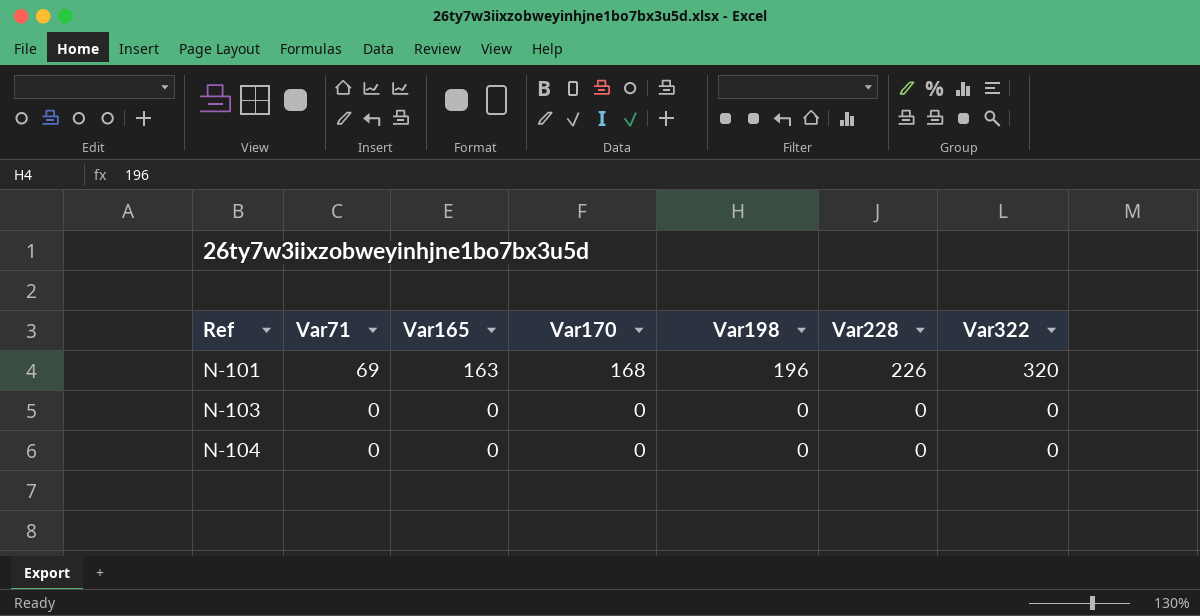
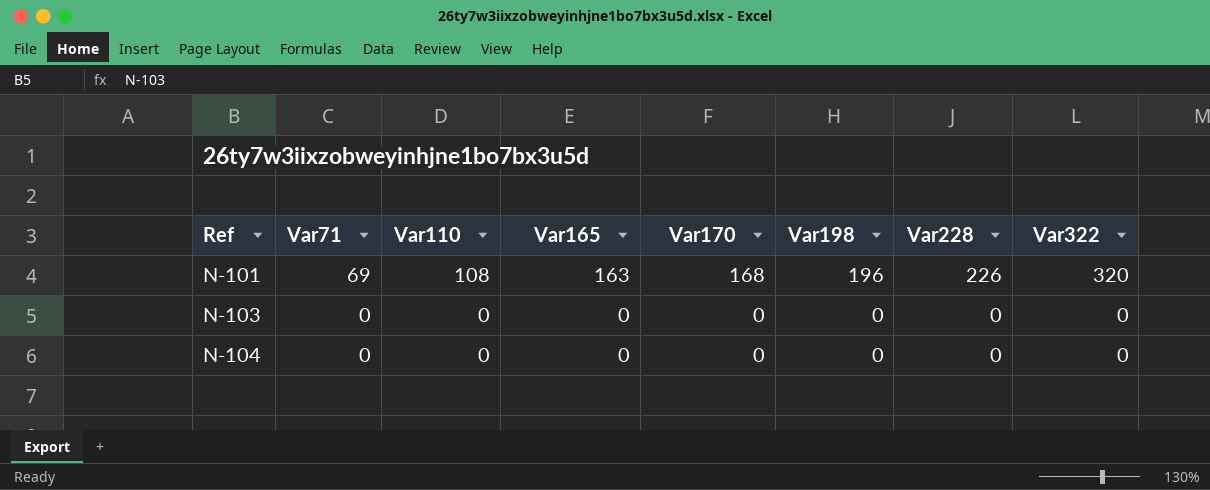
column Var110 | position: none -> 3

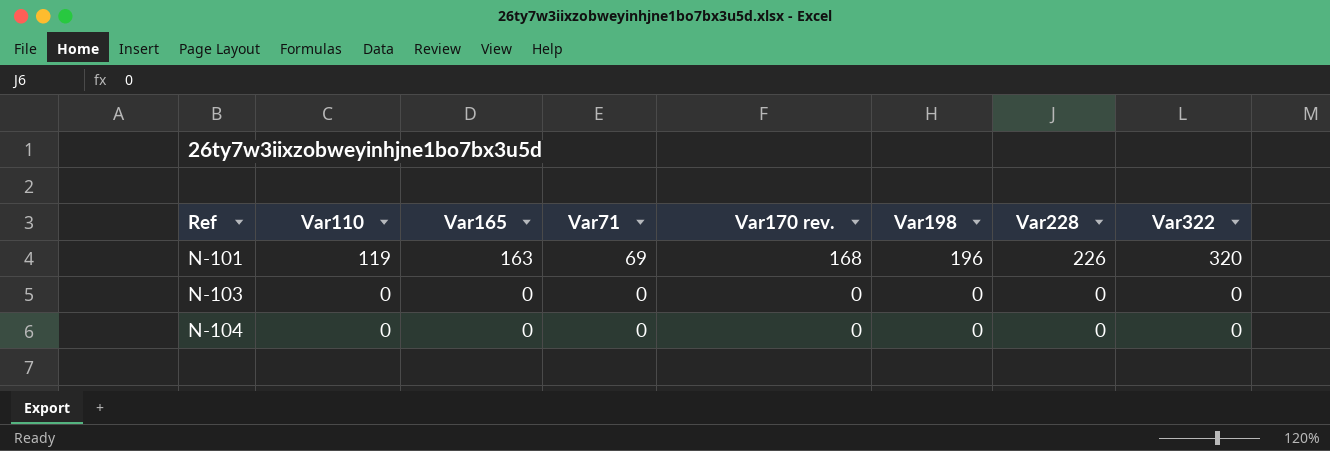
column Var71 | position: 2 -> 4
column name: Var170 -> Var170 rev.
N-101 | Var110: 108 -> 119

